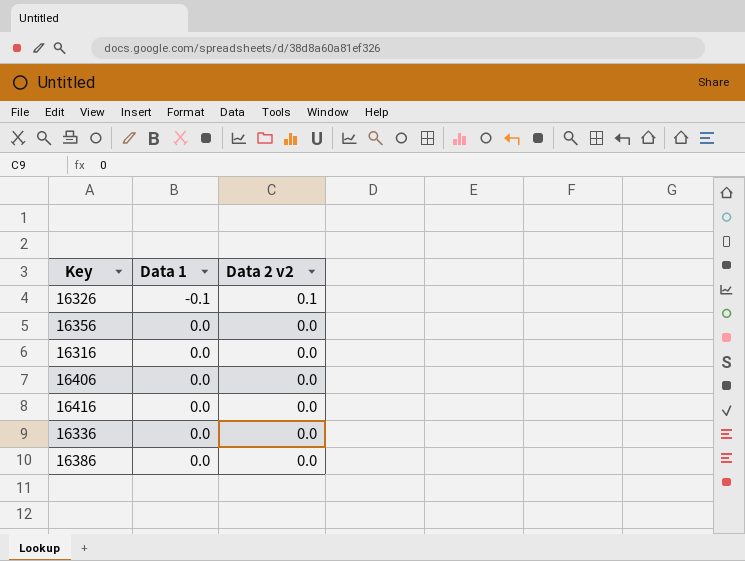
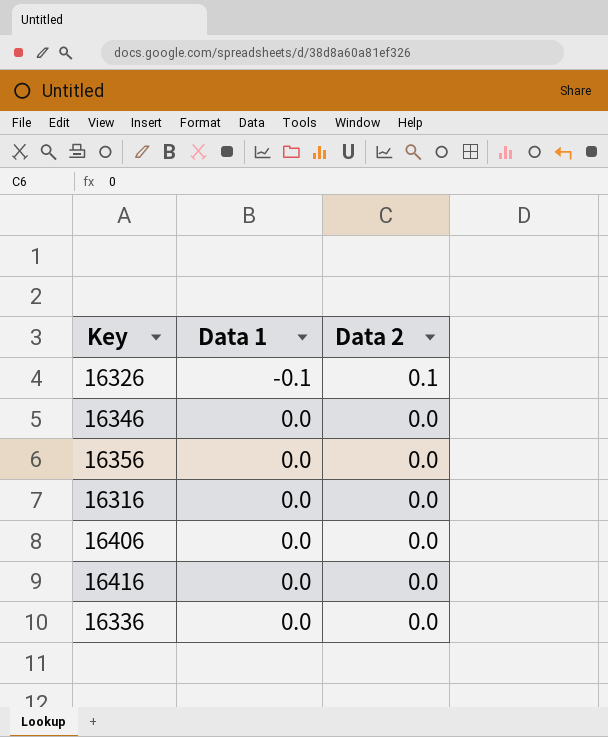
column name: Data 2 v2 -> Data 2
row 16386: 0.0 | 0.0 -> none
row 16346: none -> 0.0 | 0.0

